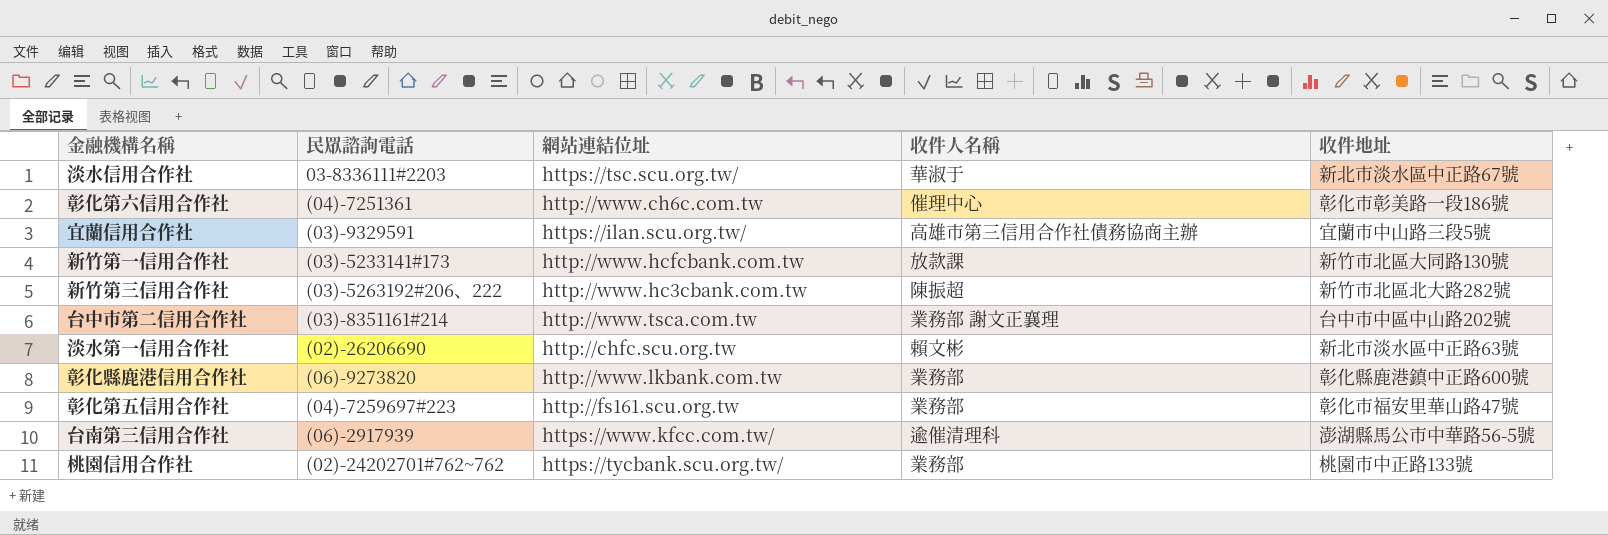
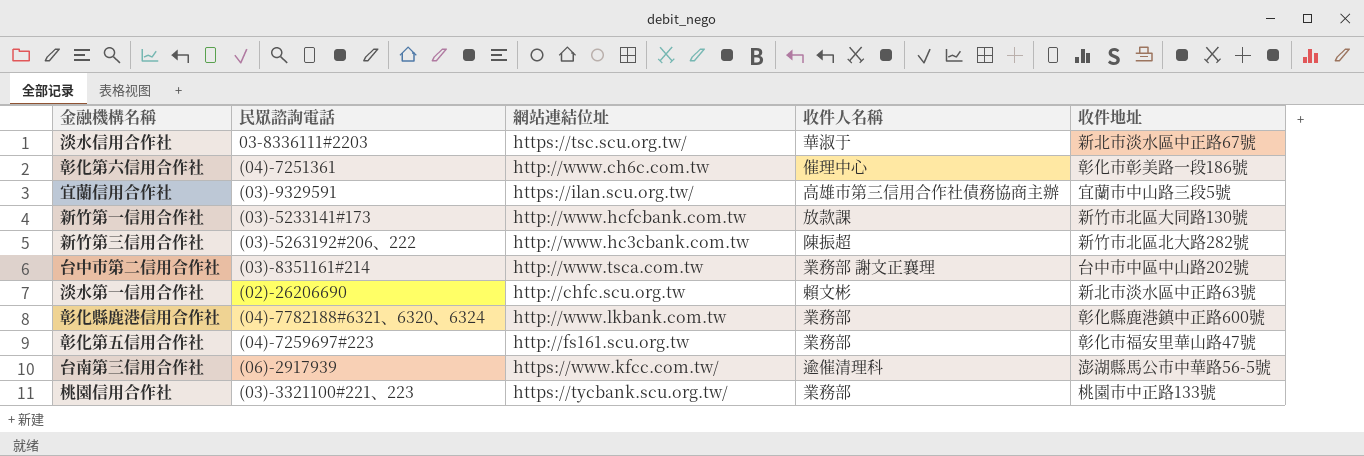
彰化縣鹿港信用合作社 | 民眾諮詢電話: (06)-9273820 -> (04)-7782188#6321、6320、6324
桃園信用合作社 | 民眾諮詢電話: (02)-24202701#762~762 -> (03)-3321100#221、223

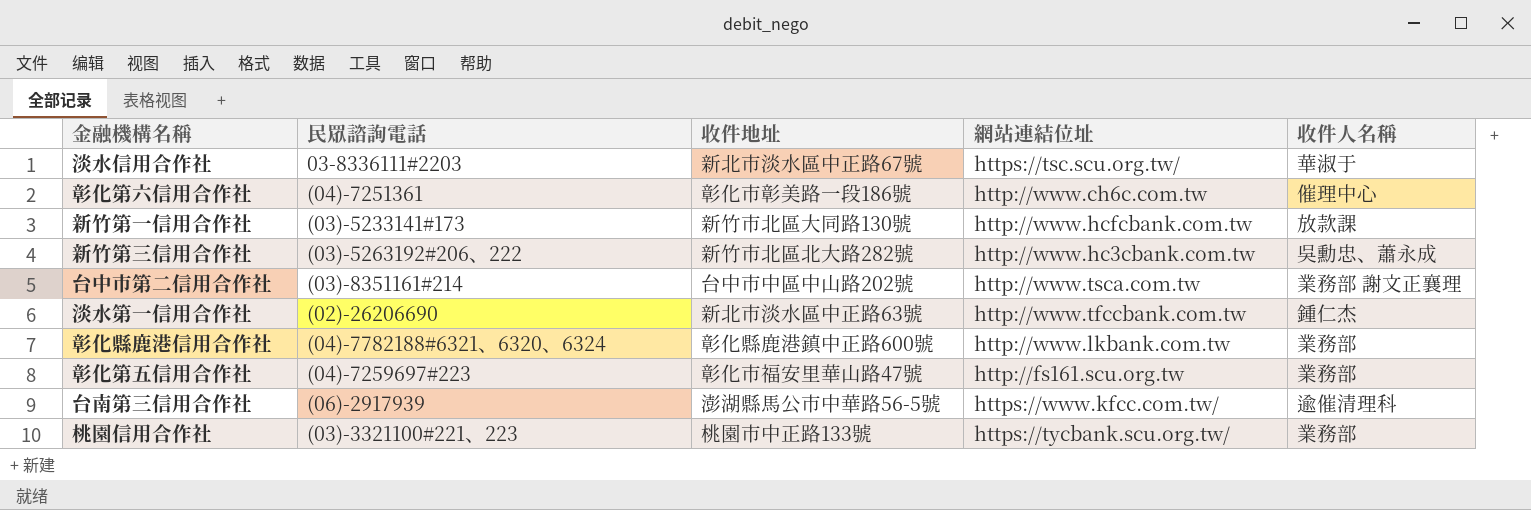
column 收件地址 | position: 5 -> 3
row 宜蘭信用合作社: (03)-9329591 | https://ilan.scu.org.tw/ | 高雄市第三信用合作社債務協商主辦 | 宜蘭市中山路三段5號 -> none
新竹第三信用合作社 | 收件人名稱: 陳振超 -> 吳勳忠、蕭永成
淡水第一信用合作社 | 網站連結位址: http://chfc.scu.org.tw -> http://www.tfccbank.com.tw
淡水第一信用合作社 | 收件人名稱: 賴文彬 -> 鍾仁杰

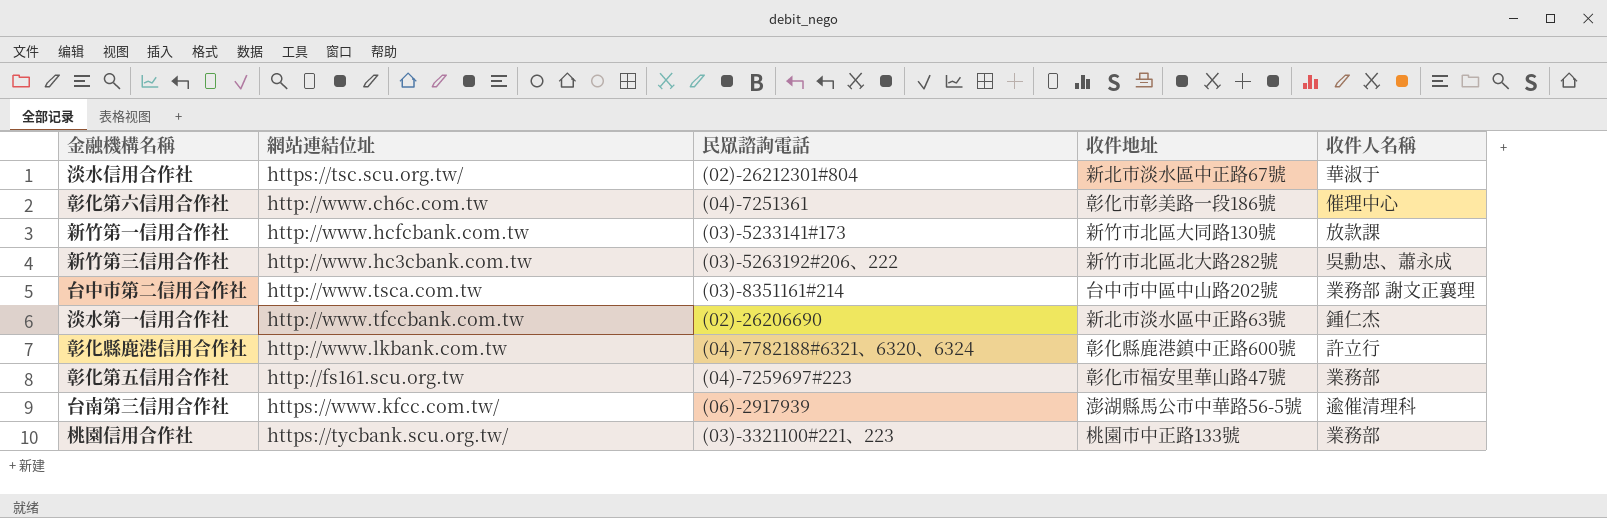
column 網站連結位址 | position: 4 -> 2
淡水信用合作社 | 民眾諮詢電話: 03-8336111#2203 -> (02)-26212301#804
彰化縣鹿港信用合作社 | 收件人名稱: 業務部 -> 許立行

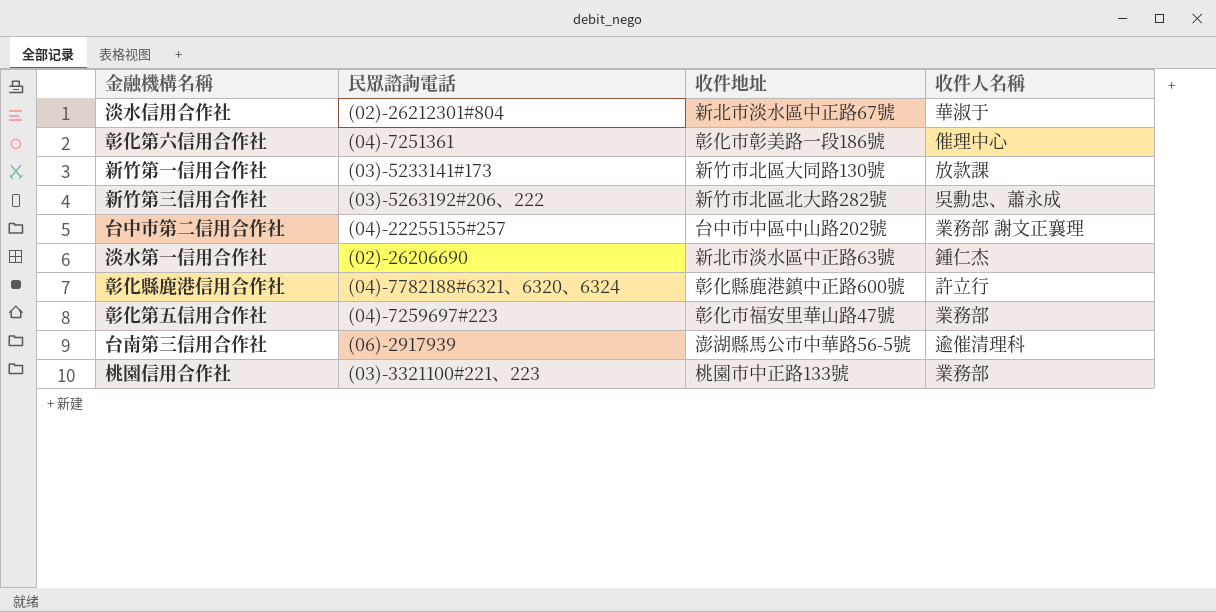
column 網站連結位址 | position: 2 -> none
台中市第二信用合作社 | 民眾諮詢電話: (03)-8351161#214 -> (04)-22255155#257

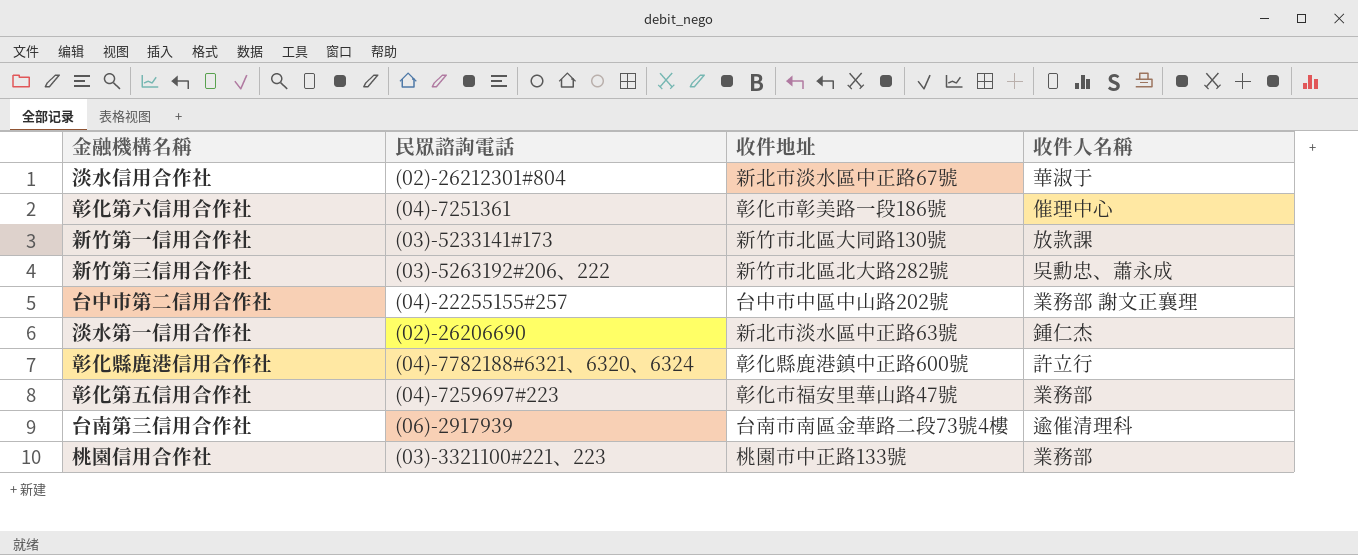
台南第三信用合作社 | 收件地址: 澎湖縣馬公市中華路56-5號 -> 台南市南區金華路二段73號4樓

